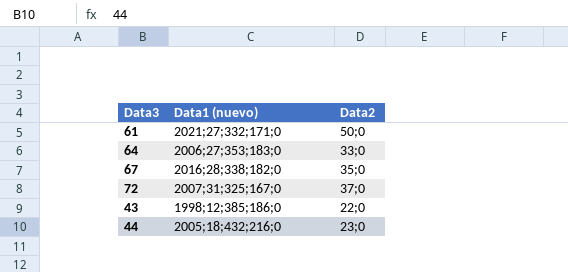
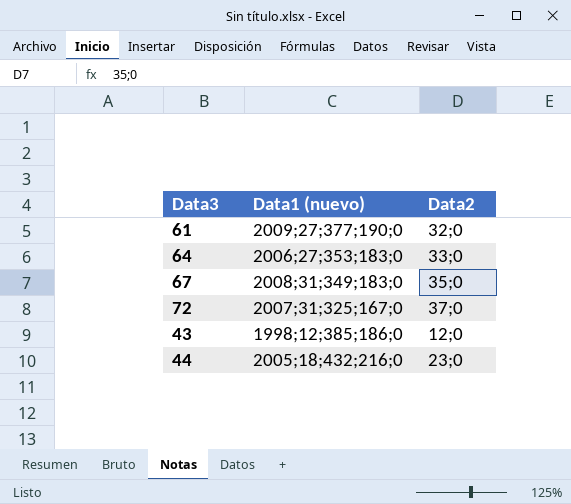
61 | Data1 (nuevo): 2021;27;332;171;0 -> 2009;27;377;190;0
61 | Data2: 50;0 -> 32;0
67 | Data1 (nuevo): 2016;28;338;182;0 -> 2008;31;349;183;0
43 | Data2: 22;0 -> 12;0

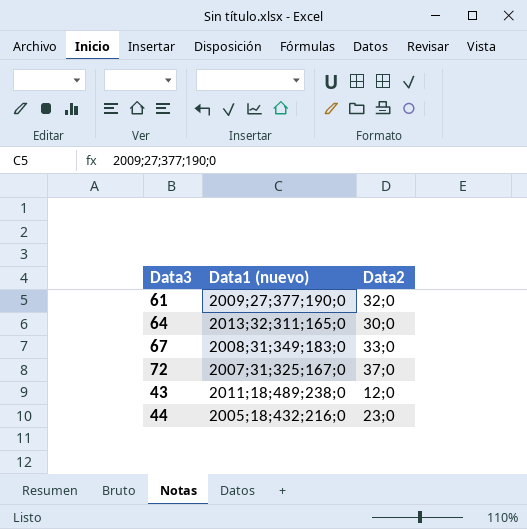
64 | Data1 (nuevo): 2006;27;353;183;0 -> 2013;32;311;165;0
64 | Data2: 33;0 -> 30;0
67 | Data2: 35;0 -> 33;0
43 | Data1 (nuevo): 1998;12;385;186;0 -> 2011;18;489;238;0

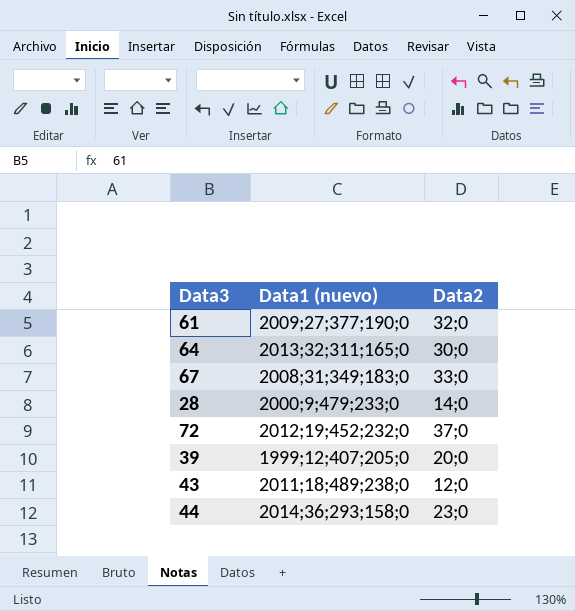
row 28: none -> 2000;9;479;233;0 | 14;0
72 | Data1 (nuevo): 2007;31;325;167;0 -> 2012;19;452;232;0
row 39: none -> 1999;12;407;205;0 | 20;0
44 | Data1 (nuevo): 2005;18;432;216;0 -> 2014;36;293;158;0

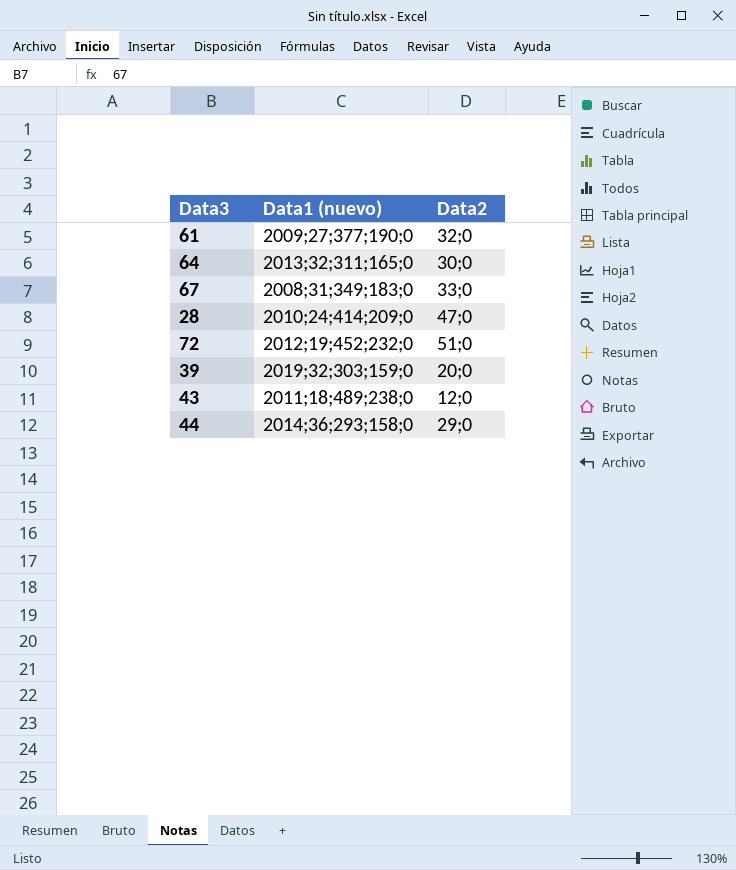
28 | Data1 (nuevo): 2000;9;479;233;0 -> 2010;24;414;209;0
28 | Data2: 14;0 -> 47;0
72 | Data2: 37;0 -> 51;0
39 | Data1 (nuevo): 1999;12;407;205;0 -> 2019;32;303;159;0
44 | Data2: 23;0 -> 29;0

